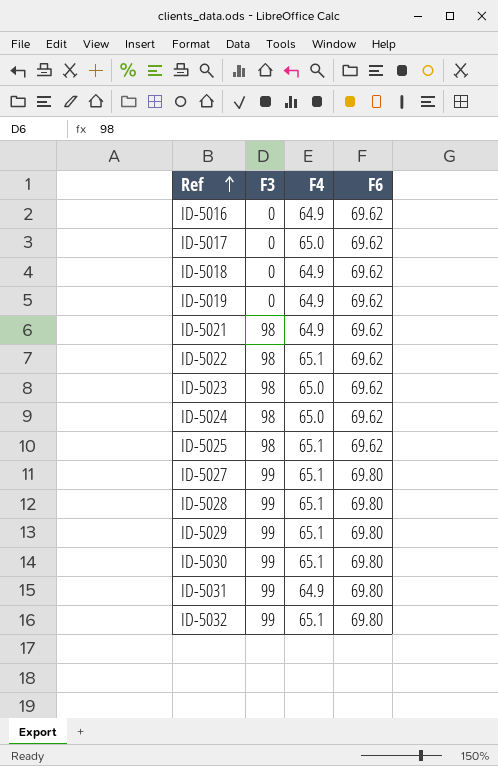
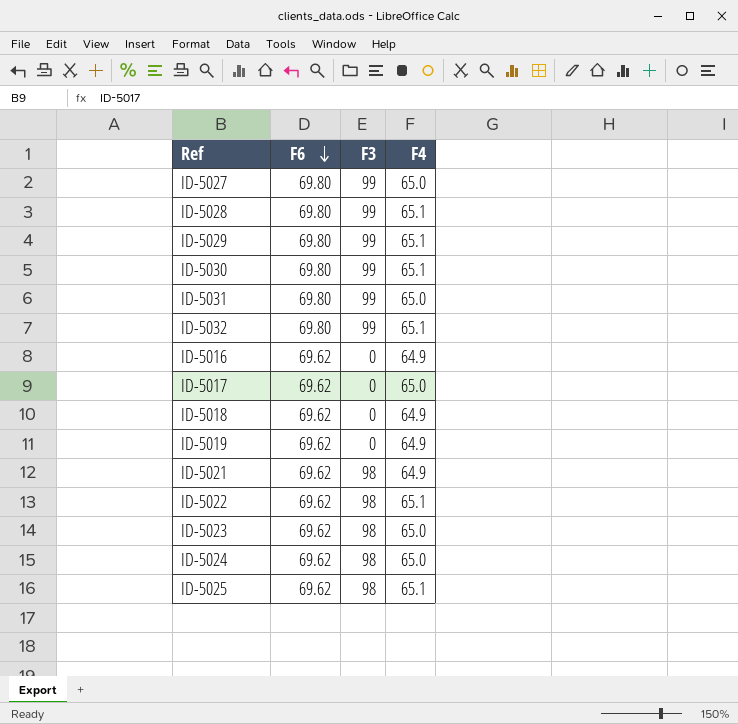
row order: Ref ascending -> F6 descending
column F6 | position: 4 -> 2
ID-5027 | F4: 65.1 -> 65.0
ID-5031 | F4: 64.9 -> 65.0

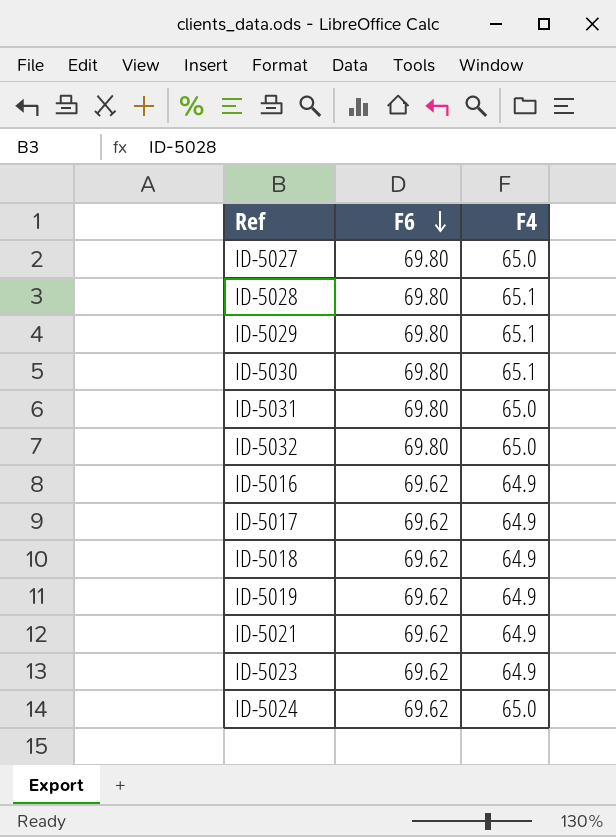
column F3 | position: 3 -> none
row ID-5022: 69.62 | 98 | 65.1 -> none
row ID-5025: 69.62 | 98 | 65.1 -> none
ID-5032 | F4: 65.1 -> 65.0
ID-5017 | F4: 65.0 -> 64.9
ID-5023 | F4: 65.0 -> 64.9

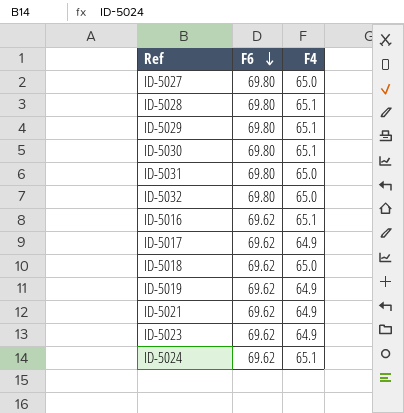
ID-5016 | F4: 64.9 -> 65.1
ID-5018 | F4: 64.9 -> 65.0
ID-5024 | F4: 65.0 -> 65.1

